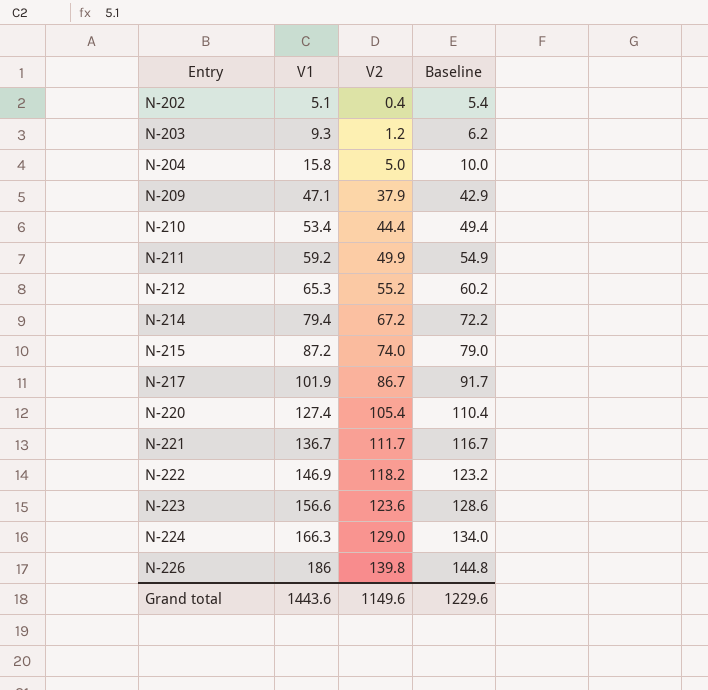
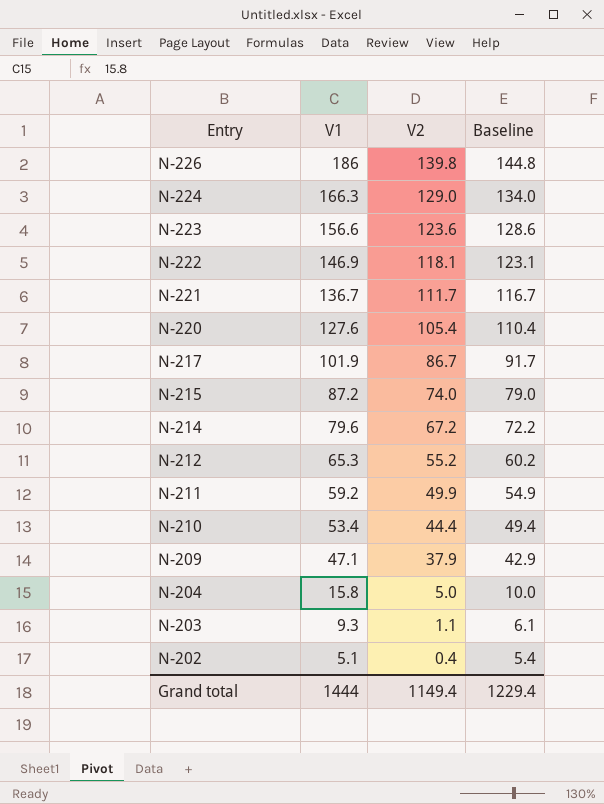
row order: Entry ascending -> Entry descending
N-222 | V2: 118.2 -> 118.1
N-222 | Baseline: 123.2 -> 123.1
N-220 | V1: 127.4 -> 127.6
N-214 | V1: 79.4 -> 79.6
N-203 | V2: 1.2 -> 1.1
N-203 | Baseline: 6.2 -> 6.1
Grand total | V1: 1443.6 -> 1444
Grand total | V2: 1149.6 -> 1149.4
Grand total | Baseline: 1229.6 -> 1229.4

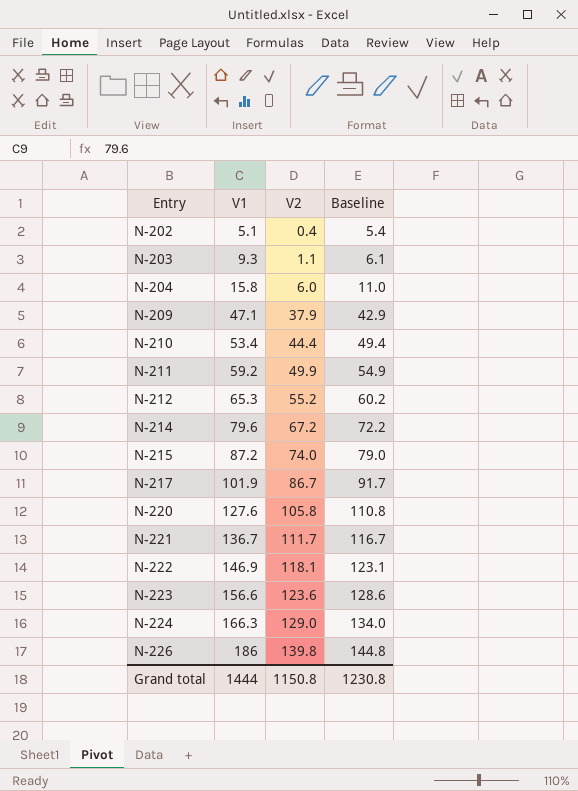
row order: Entry descending -> Entry ascending
N-204 | V2: 5.0 -> 6.0
N-204 | Baseline: 10.0 -> 11.0
N-220 | V2: 105.4 -> 105.8
N-220 | Baseline: 110.4 -> 110.8
Grand total | V2: 1149.4 -> 1150.8
Grand total | Baseline: 1229.4 -> 1230.8

